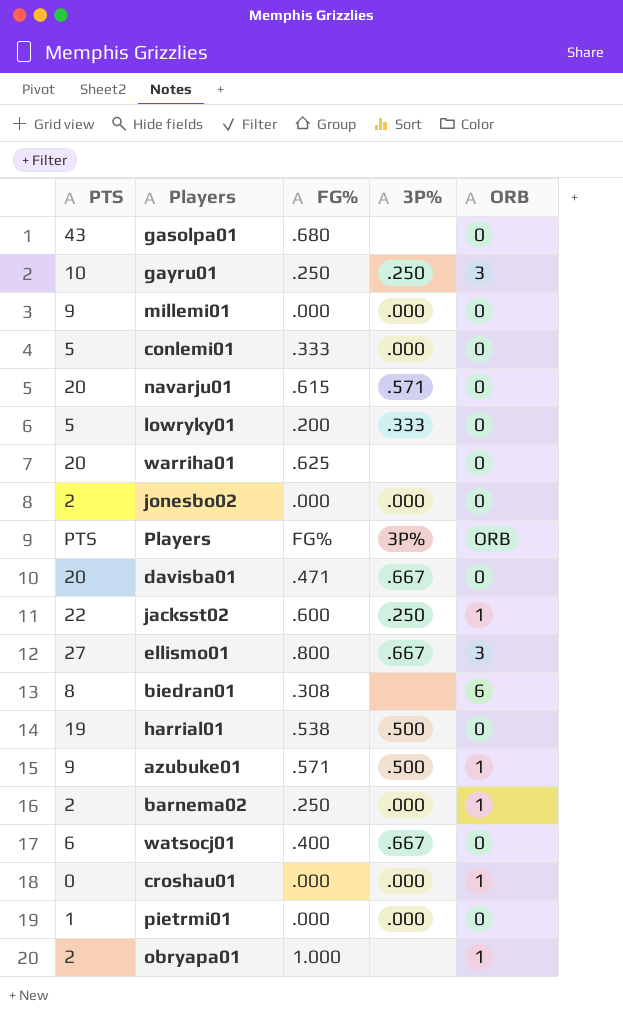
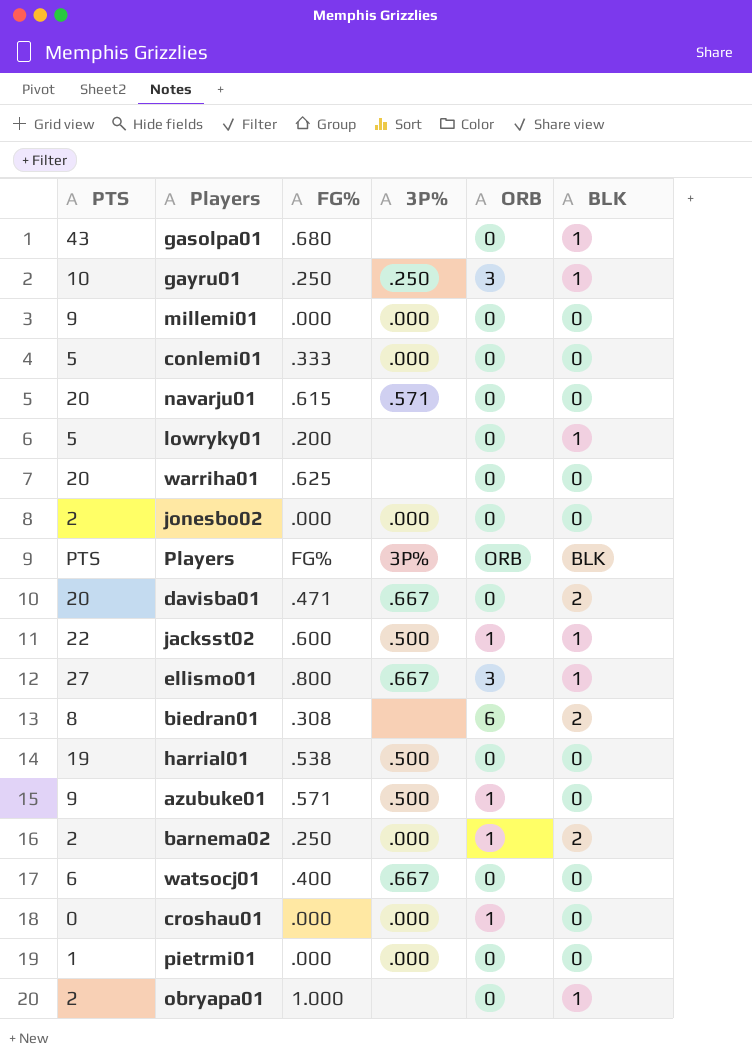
column BLK | position: none -> 6
lowryky01 | 3P%: .333 -> none
jacksst02 | 3P%: .250 -> .500
obryapa01 | ORB: 1 -> 0

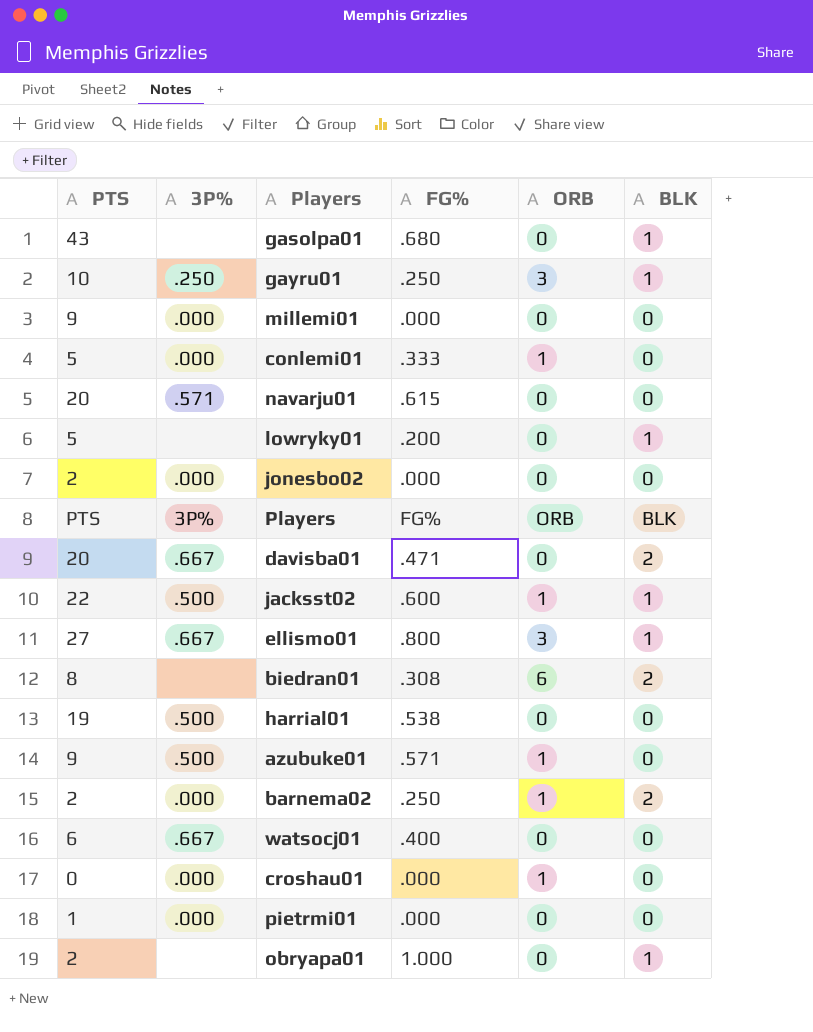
column 3P% | position: 4 -> 2
row warriha01: 20 | .625 | none | 0 | 0 -> none
conlemi01 | ORB: 0 -> 1

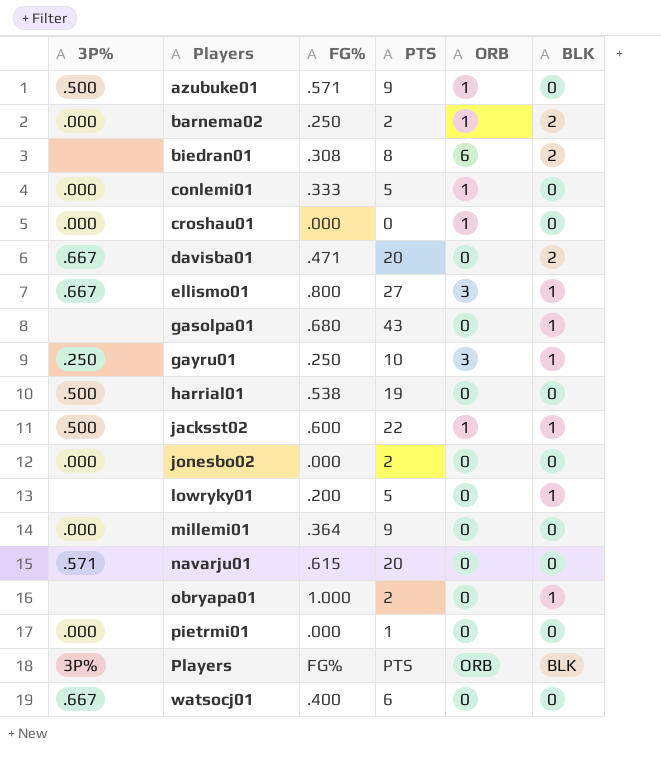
row order: none -> Players ascending
column PTS | position: 1 -> 4
millemi01 | FG%: .000 -> .364

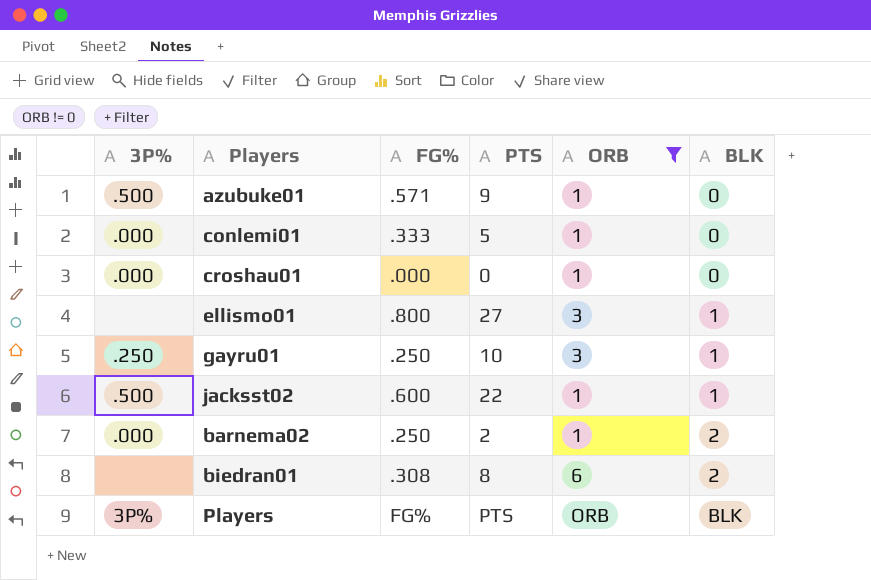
filter: none -> ORB != 0
row order: Players ascending -> BLK ascending
ellismo01 | 3P%: .667 -> none

